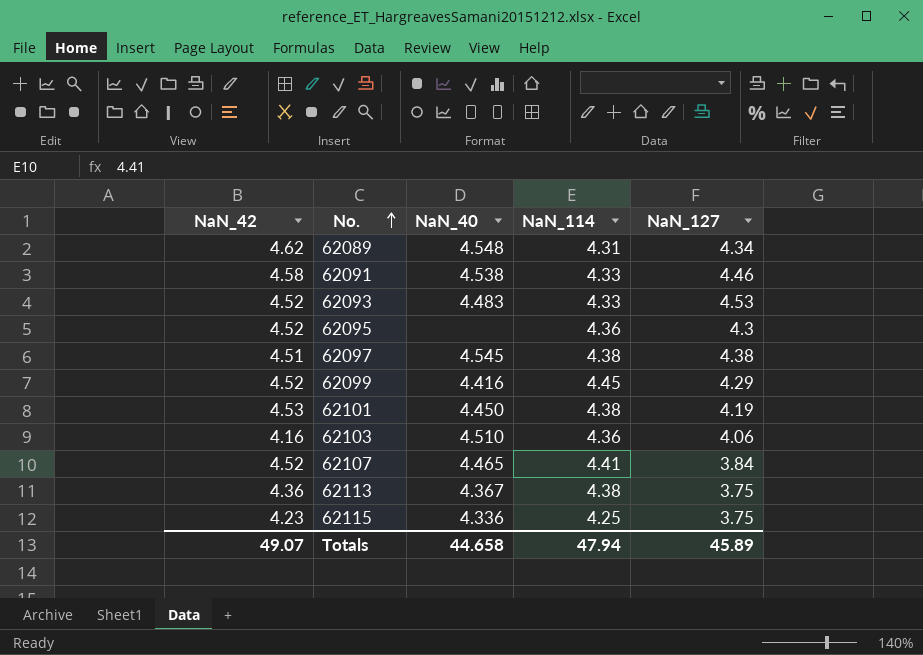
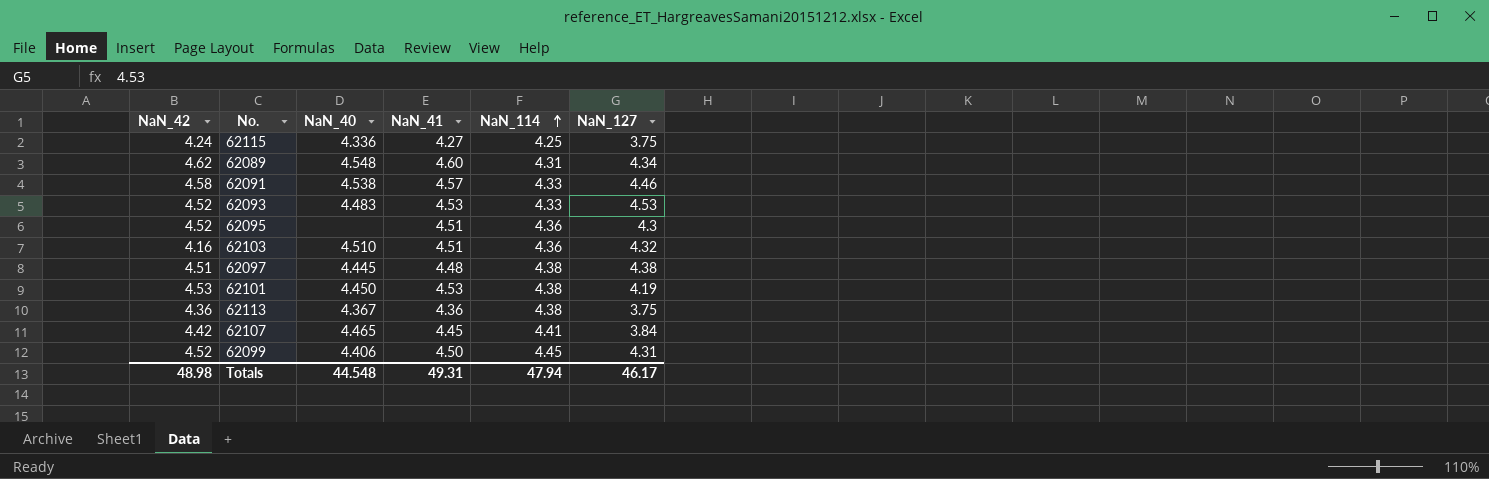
row order: No. ascending -> NaN_114 ascending
column NaN_41 | position: none -> 4
62115 | NaN_42: 4.23 -> 4.24
62103 | NaN_127: 4.06 -> 4.32
62097 | NaN_40: 4.545 -> 4.445
62107 | NaN_42: 4.52 -> 4.42
62099 | NaN_40: 4.416 -> 4.406
62099 | NaN_127: 4.29 -> 4.31
Totals | NaN_42: 49.07 -> 48.98
Totals | NaN_40: 44.658 -> 44.548
Totals | NaN_127: 45.89 -> 46.17

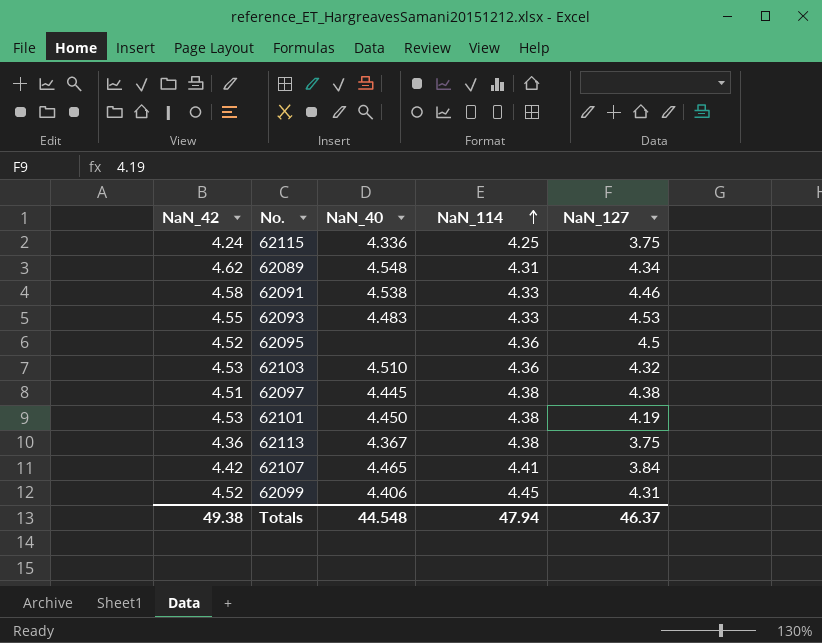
column NaN_41 | position: 4 -> none
62093 | NaN_42: 4.52 -> 4.55
62095 | NaN_127: 4.3 -> 4.5
62103 | NaN_42: 4.16 -> 4.53
Totals | NaN_42: 48.98 -> 49.38
Totals | NaN_127: 46.17 -> 46.37

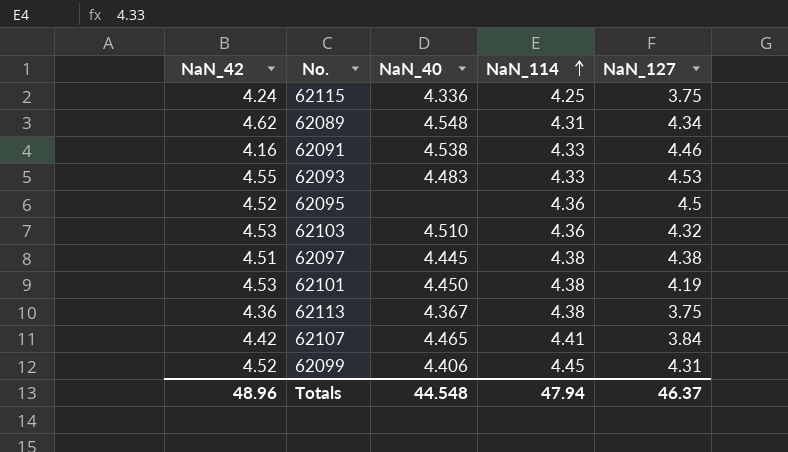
62091 | NaN_42: 4.58 -> 4.16
Totals | NaN_42: 49.38 -> 48.96

